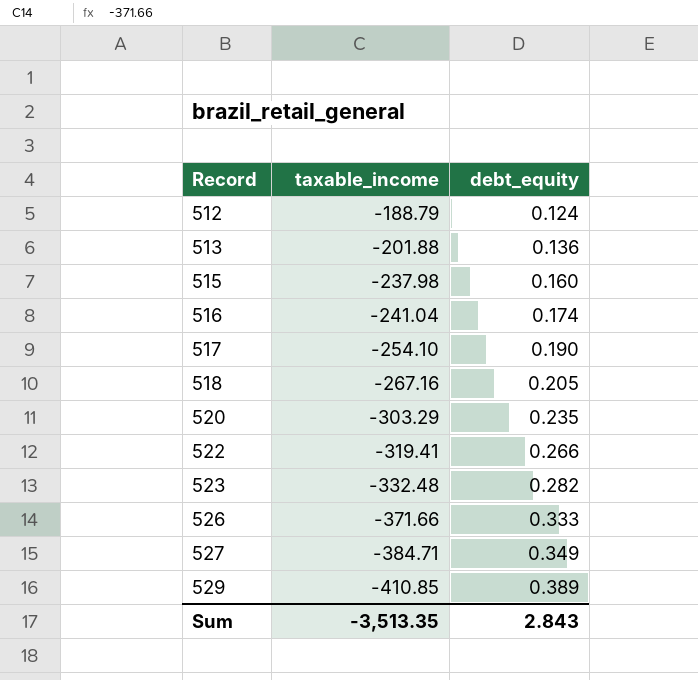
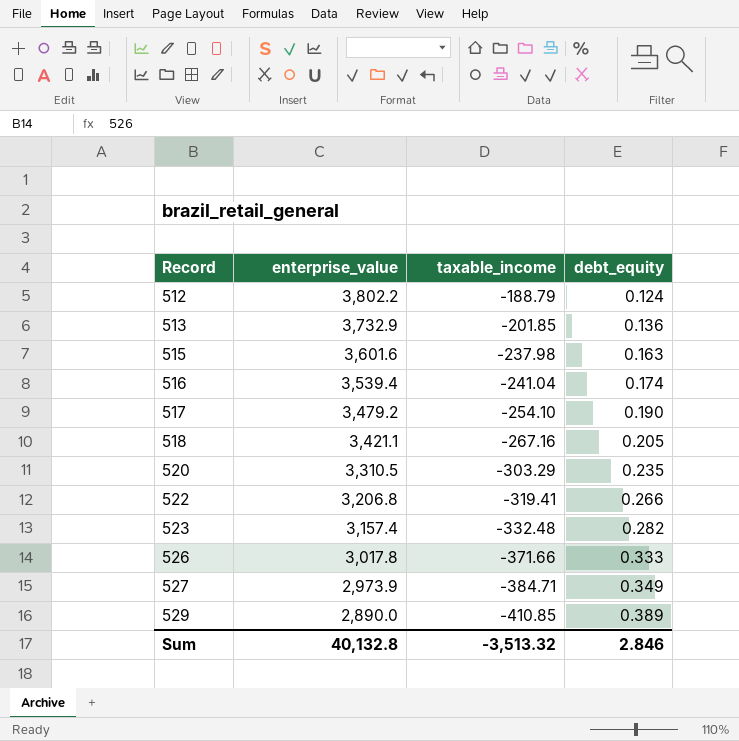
column enterprise_value | position: none -> 2
513 | taxable_income: -201.88 -> -201.85
515 | debt_equity: 0.160 -> 0.163
Sum | taxable_income: -3,513.35 -> -3,513.32
Sum | debt_equity: 2.843 -> 2.846

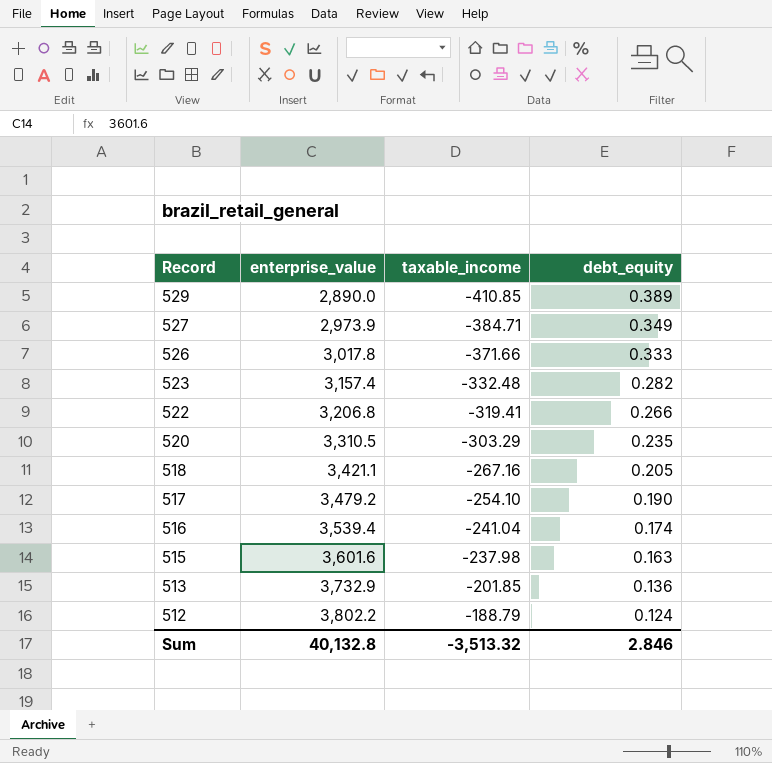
row order: Record ascending -> Record descending

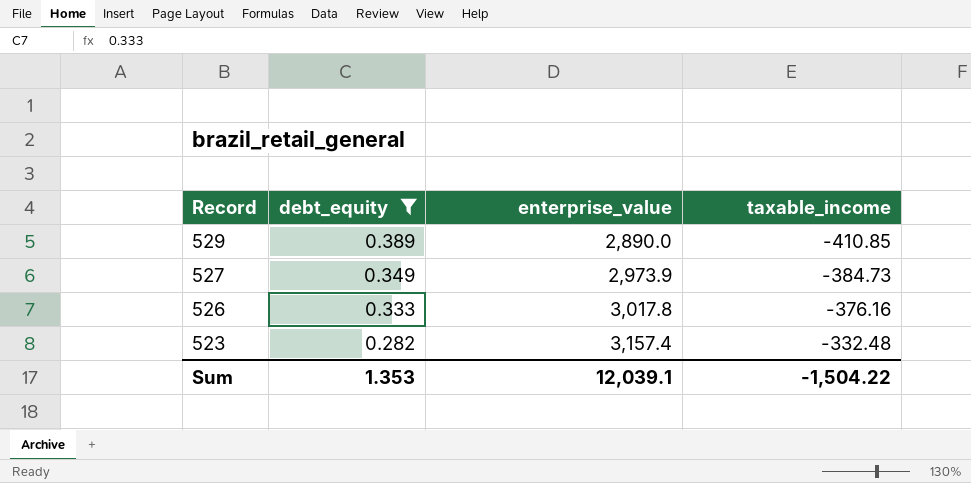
filter: none -> debt_equity >= 0.282
column debt_equity | position: 4 -> 2
527 | taxable_income: -384.71 -> -384.73
526 | taxable_income: -371.66 -> -376.16
Sum | debt_equity: 2.846 -> 1.353
Sum | enterprise_value: 40,132.8 -> 12,039.1
Sum | taxable_income: -3,513.32 -> -1,504.22

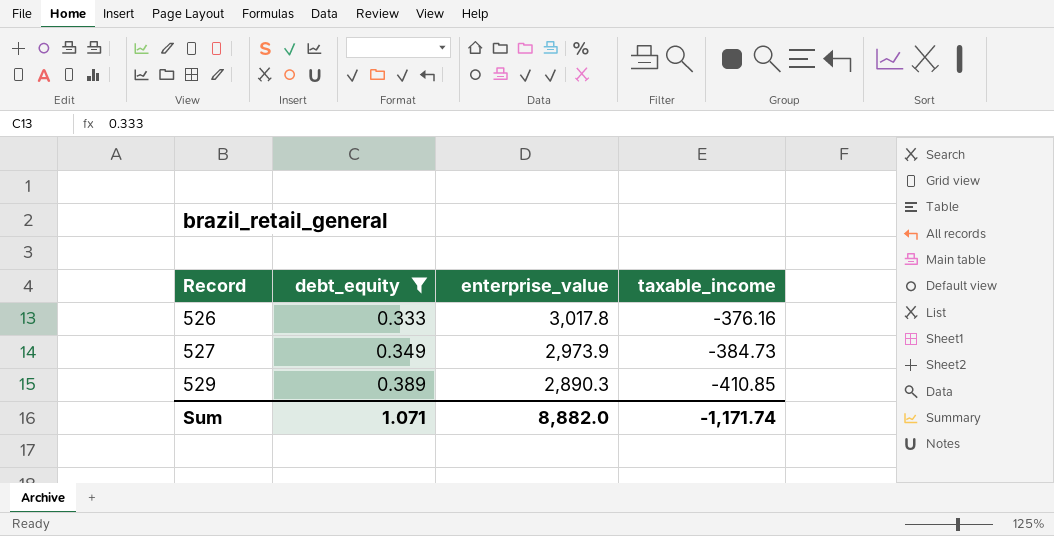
row order: Record descending -> Record ascending
row 523: 0.282 | 3,157.4 | -332.48 -> none
529 | enterprise_value: 2,890.0 -> 2,890.3
Sum | debt_equity: 1.353 -> 1.071
Sum | enterprise_value: 12,039.1 -> 8,882.0
Sum | taxable_income: -1,504.22 -> -1,171.74

